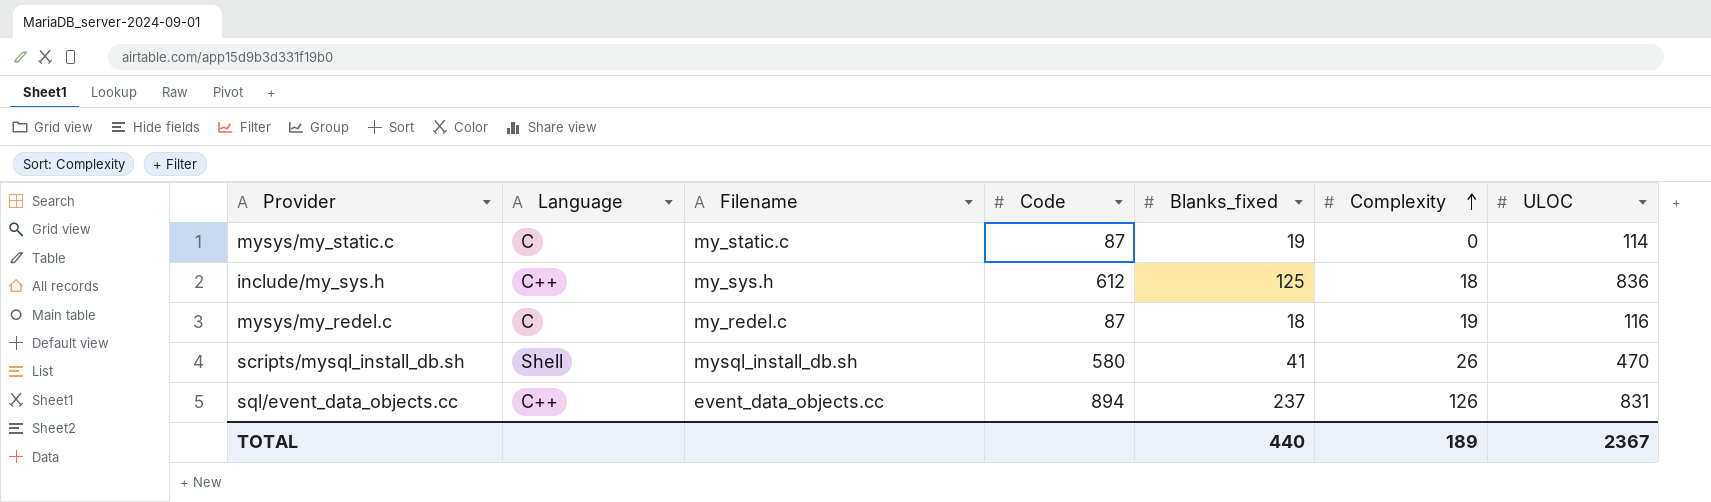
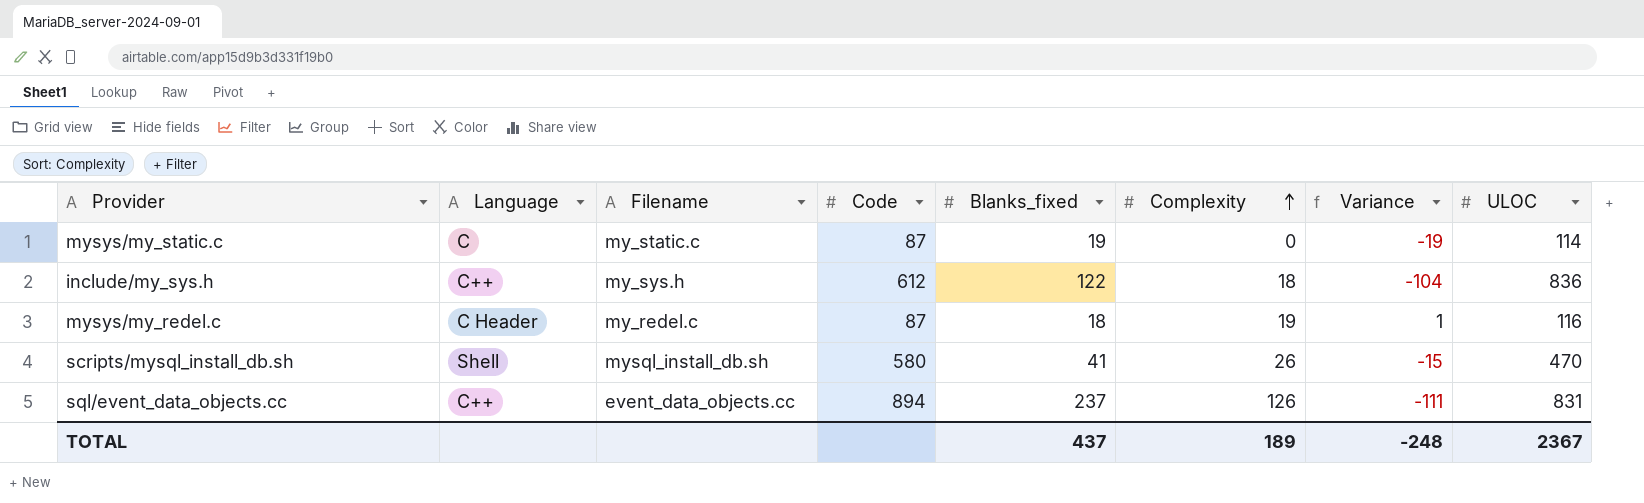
column Variance | formula: none -> [Complexity] - [Blanks_fixed]
include/my_sys.h | Blanks_fixed: 125 -> 122
mysys/my_redel.c | Language: C -> C Header
TOTAL | Blanks_fixed: 440 -> 437

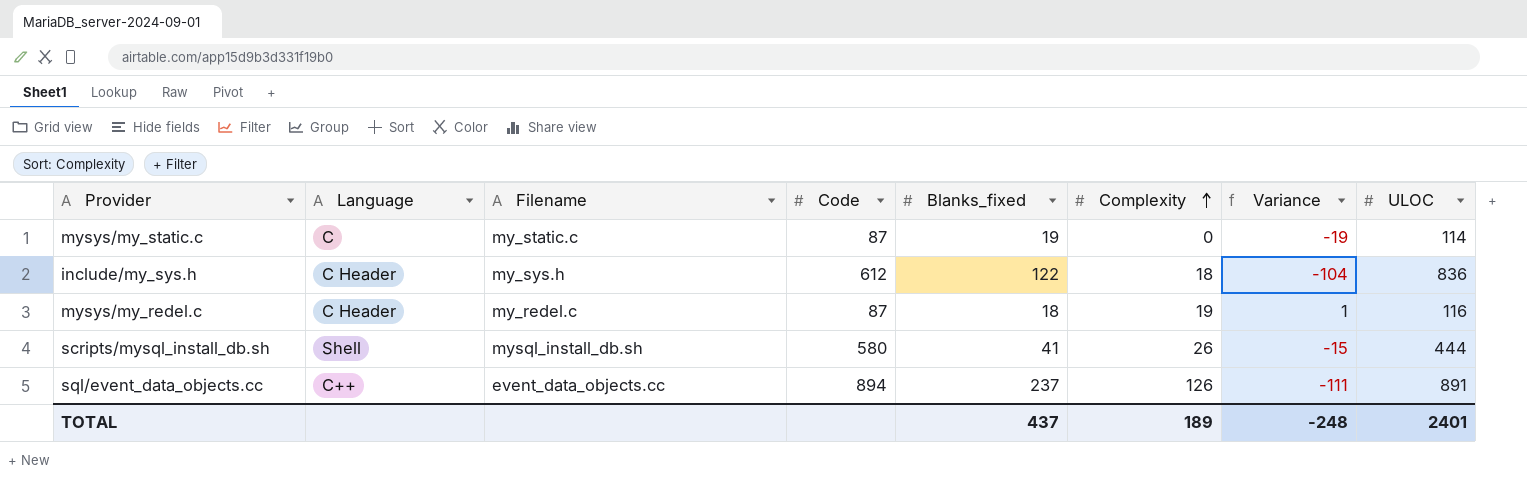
include/my_sys.h | Language: C++ -> C Header
scripts/mysql_install_db.sh | ULOC: 470 -> 444
sql/event_data_objects.cc | ULOC: 831 -> 891
TOTAL | ULOC: 2367 -> 2401

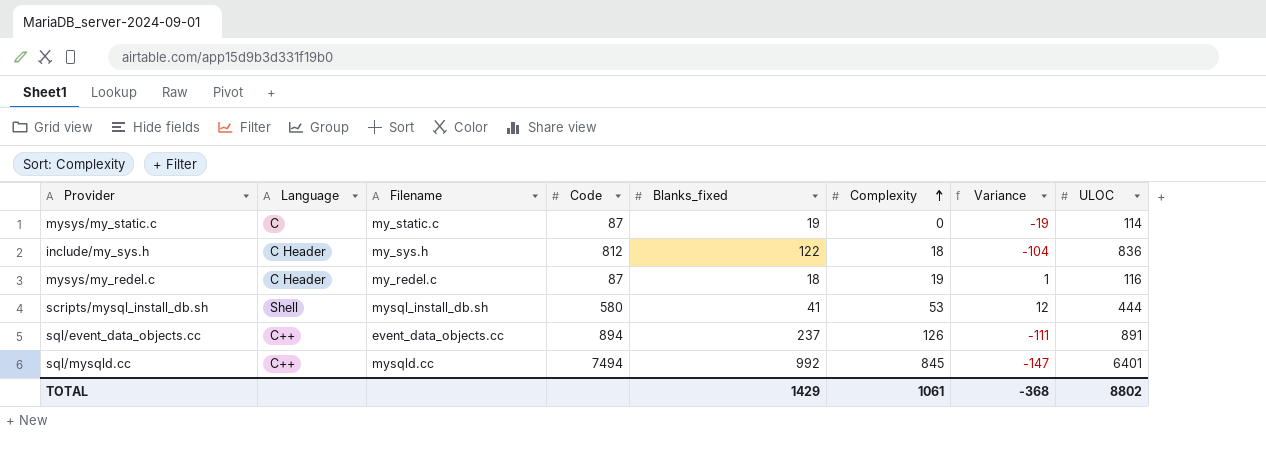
include/my_sys.h | Code: 612 -> 812
scripts/mysql_install_db.sh | Complexity: 26 -> 53
scripts/mysql_install_db.sh | Variance: -15 -> 12
row sql/mysqld.cc: none -> C++ | mysqld.cc | 7494 | 992 | 845 | -147 | 6401
TOTAL | Blanks_fixed: 437 -> 1429
TOTAL | Complexity: 189 -> 1061
TOTAL | Variance: -248 -> -368
TOTAL | ULOC: 2401 -> 8802

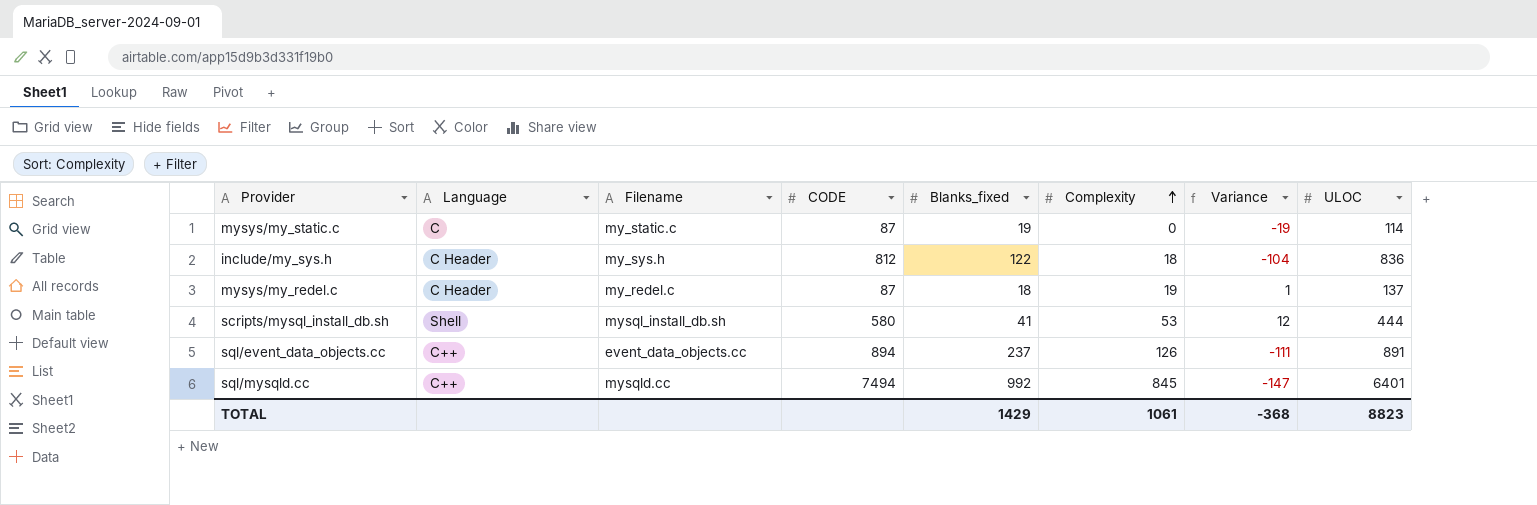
column name: Code -> CODE
mysys/my_redel.c | ULOC: 116 -> 137
TOTAL | ULOC: 8802 -> 8823

